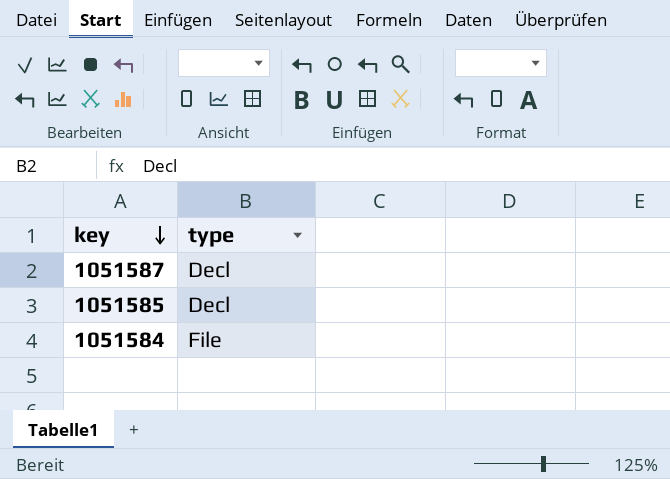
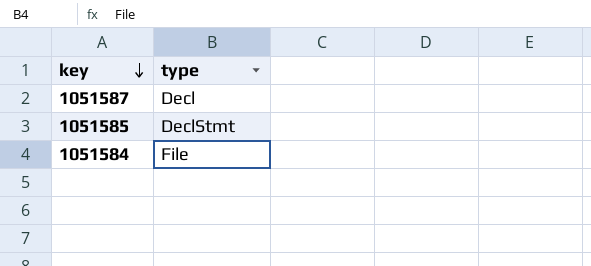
1051585 | type: Decl -> DeclStmt

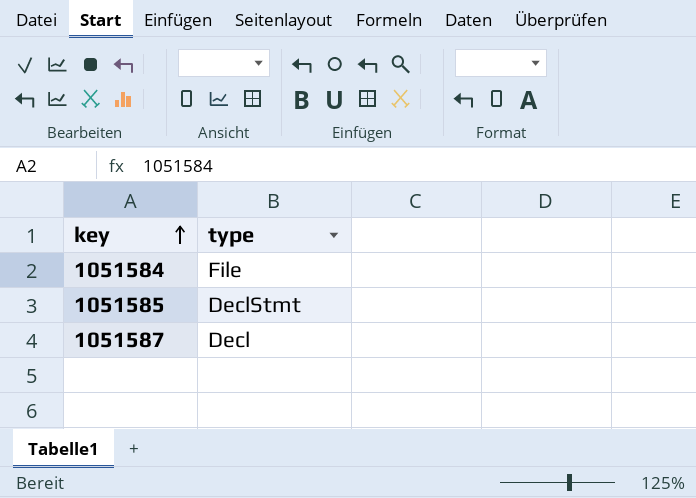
row order: key descending -> key ascending

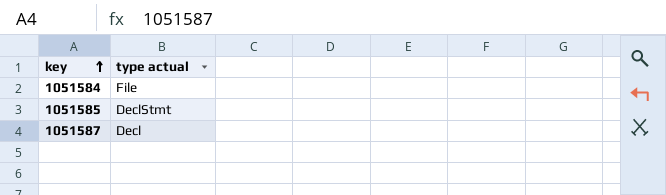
column name: type -> type actual

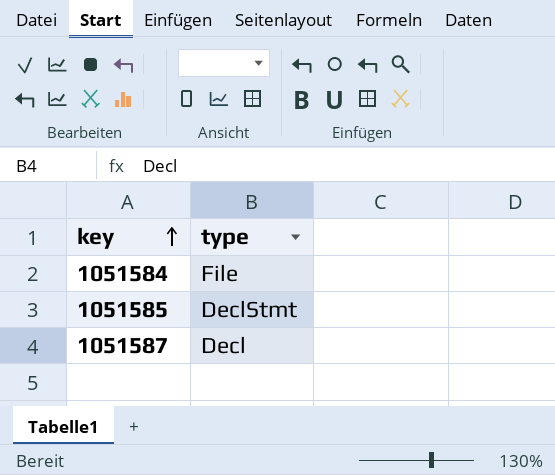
column name: type actual -> type

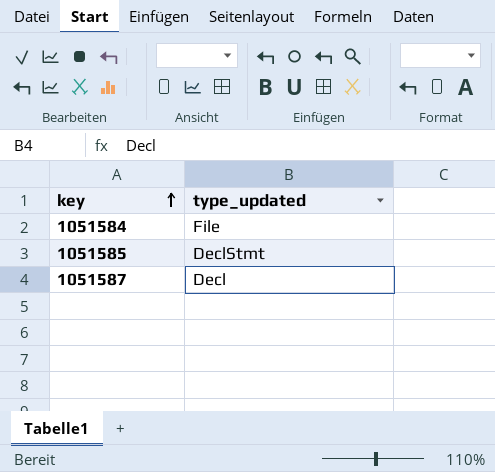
column name: type -> type_updated

